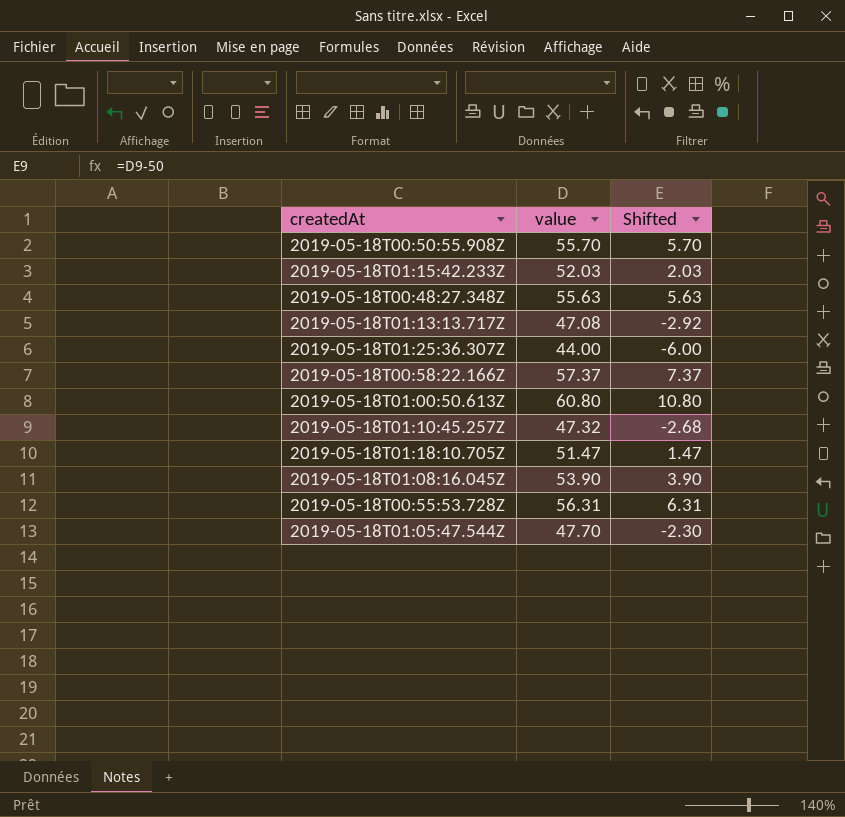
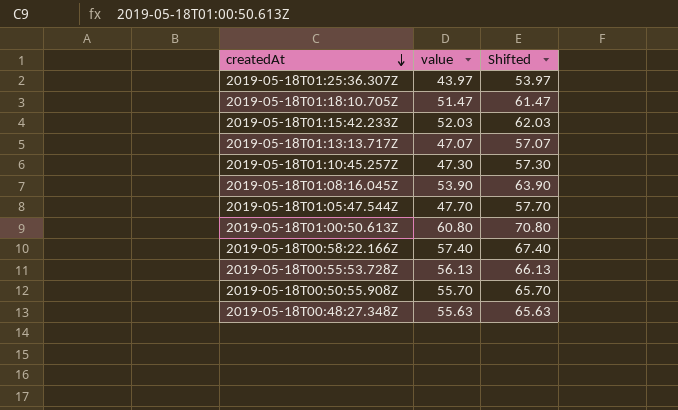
row order: none -> createdAt descending
column Shifted | formula: [value] - 50 -> [value] + 10
2019-05-18T01:25:36.307Z | value: 44.00 -> 43.97
2019-05-18T01:13:13.717Z | value: 47.08 -> 47.07
2019-05-18T01:10:45.257Z | value: 47.32 -> 47.30
2019-05-18T00:58:22.166Z | value: 57.37 -> 57.40
2019-05-18T00:55:53.728Z | value: 56.31 -> 56.13

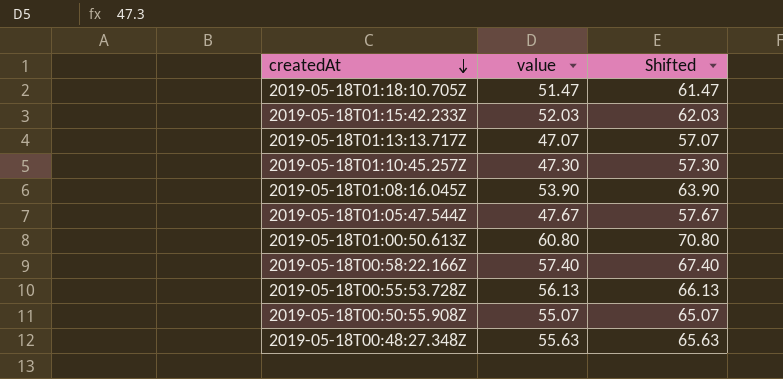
row 2019-05-18T01:25:36.307Z: 43.97 | 53.97 -> none
2019-05-18T01:05:47.544Z | value: 47.70 -> 47.67
2019-05-18T01:05:47.544Z | Shifted: 57.70 -> 57.67
2019-05-18T00:50:55.908Z | value: 55.70 -> 55.07
2019-05-18T00:50:55.908Z | Shifted: 65.70 -> 65.07

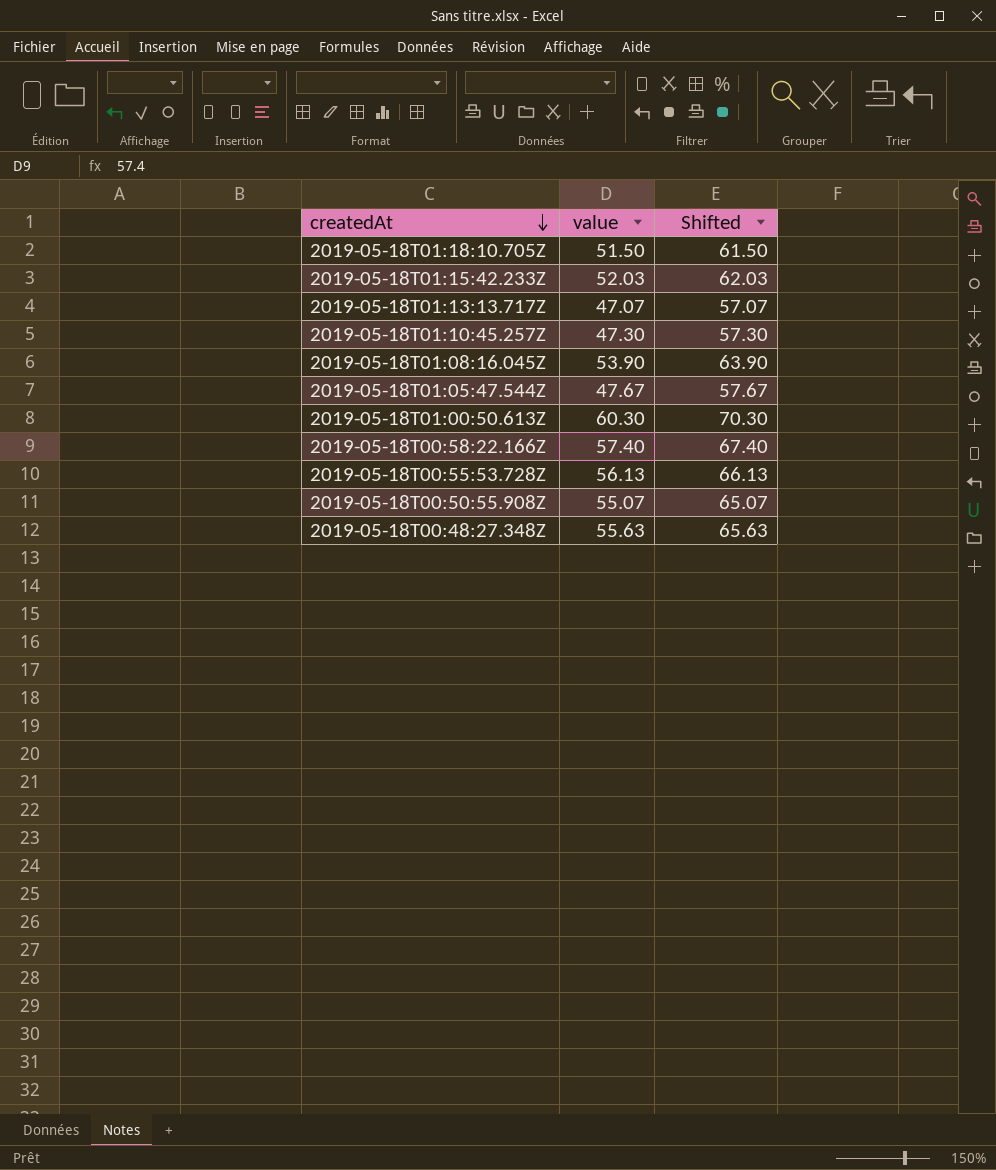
2019-05-18T01:18:10.705Z | value: 51.47 -> 51.50
2019-05-18T01:18:10.705Z | Shifted: 61.47 -> 61.50
2019-05-18T01:00:50.613Z | value: 60.80 -> 60.30
2019-05-18T01:00:50.613Z | Shifted: 70.80 -> 70.30

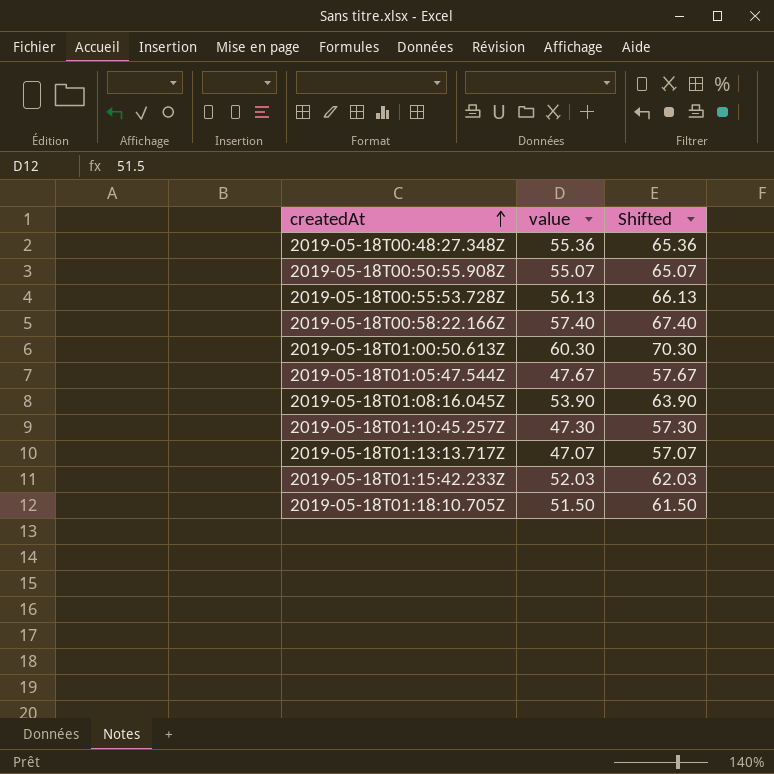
row order: createdAt descending -> createdAt ascending
2019-05-18T00:48:27.348Z | value: 55.63 -> 55.36
2019-05-18T00:48:27.348Z | Shifted: 65.63 -> 65.36

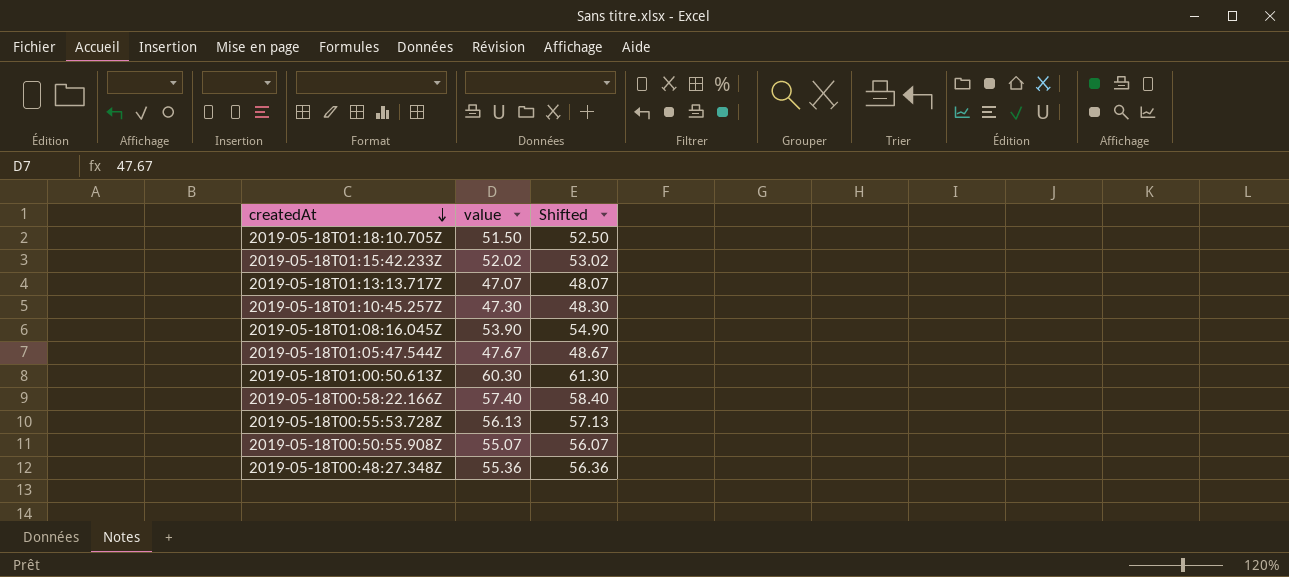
row order: createdAt ascending -> createdAt descending
column Shifted | formula: [value] + 10 -> [value] + 1
2019-05-18T01:15:42.233Z | value: 52.03 -> 52.02

